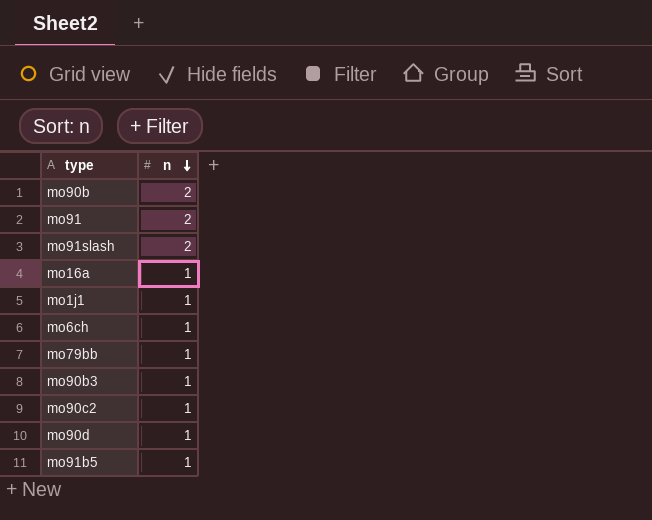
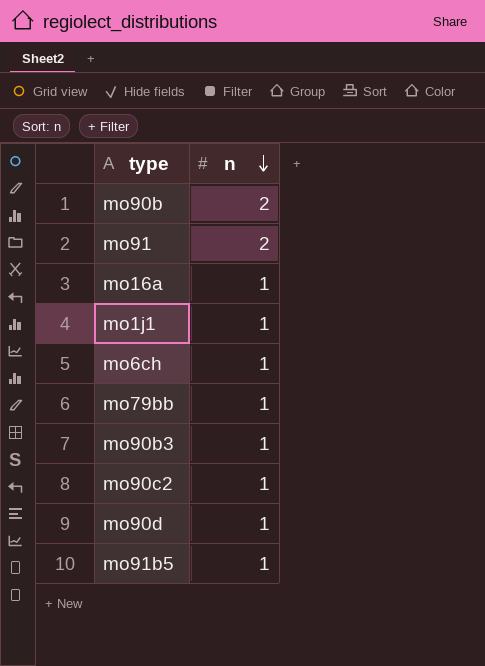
row mo91slash: 2 -> none

